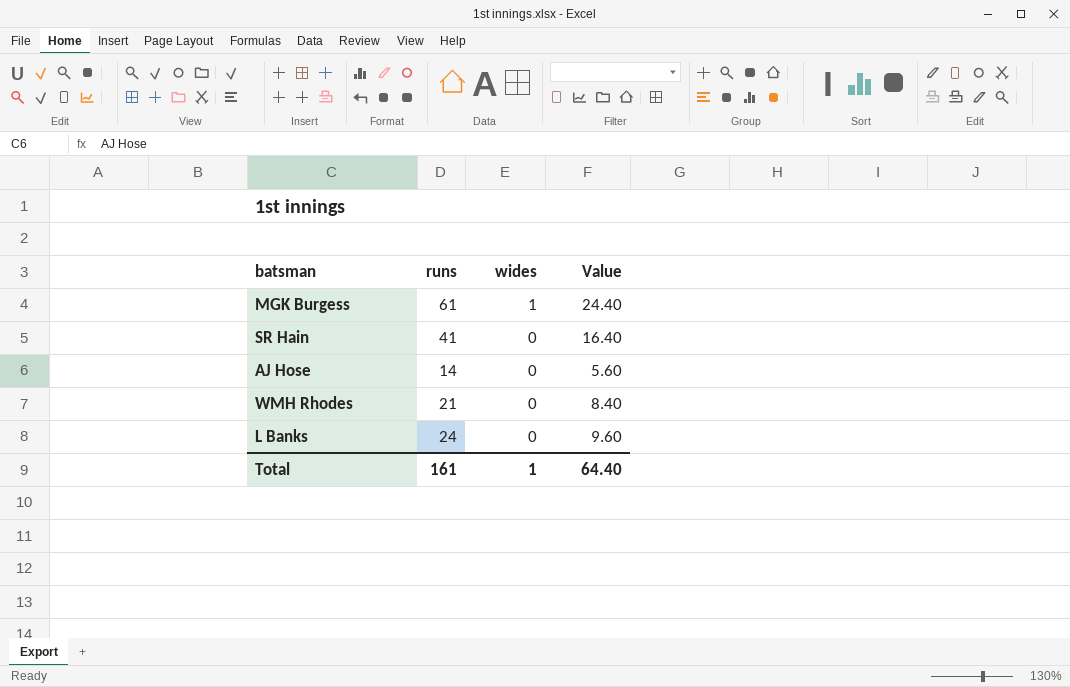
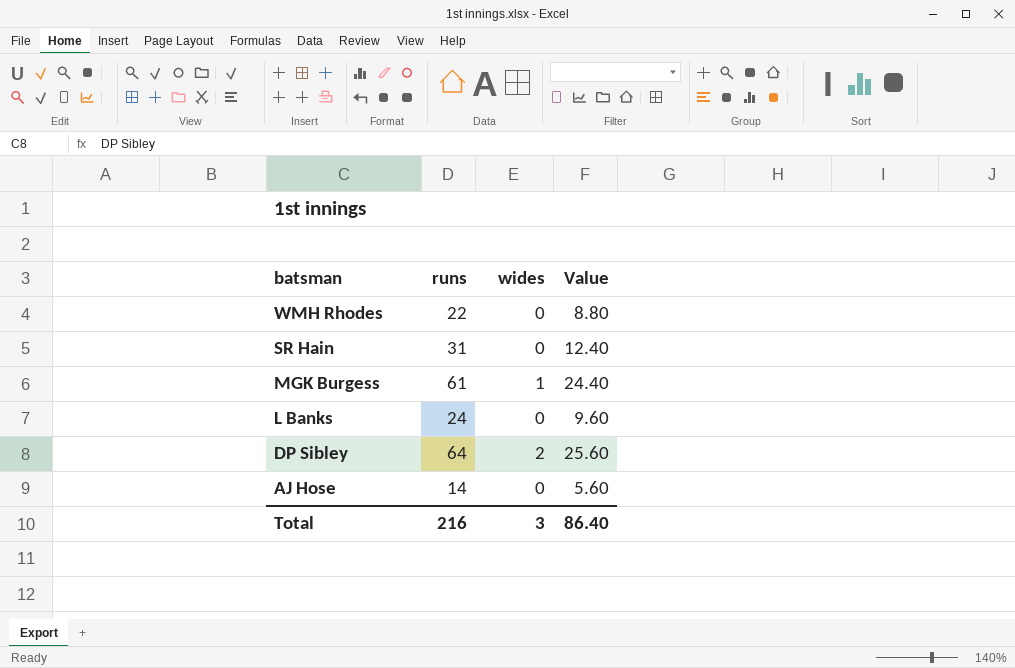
row order: wides descending -> batsman descending
WMH Rhodes | runs: 21 -> 22
WMH Rhodes | Value: 8.40 -> 8.80
SR Hain | runs: 41 -> 31
SR Hain | Value: 16.40 -> 12.40
row DP Sibley: none -> 64 | 2 | 25.60
Total | runs: 161 -> 216
Total | wides: 1 -> 3
Total | Value: 64.40 -> 86.40

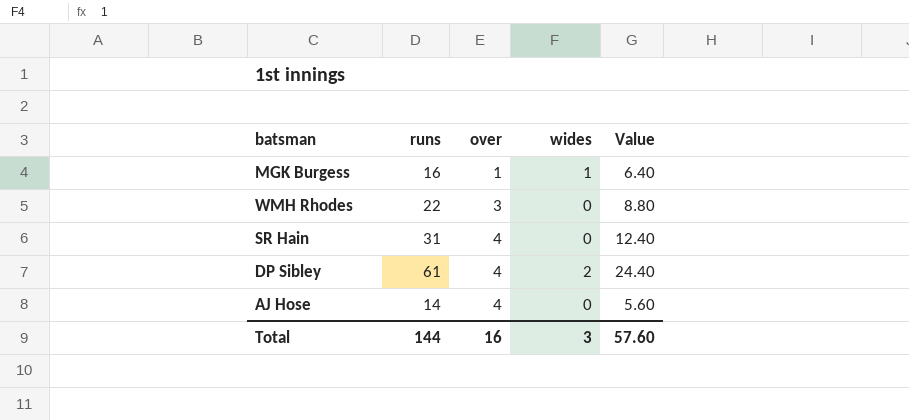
row order: batsman descending -> over ascending
column over | position: none -> 3
row L Banks: 24 | 0 | 9.60 -> none
MGK Burgess | runs: 61 -> 16
MGK Burgess | Value: 24.40 -> 6.40
DP Sibley | runs: 64 -> 61
DP Sibley | Value: 25.60 -> 24.40
Total | runs: 216 -> 144
Total | Value: 86.40 -> 57.60

